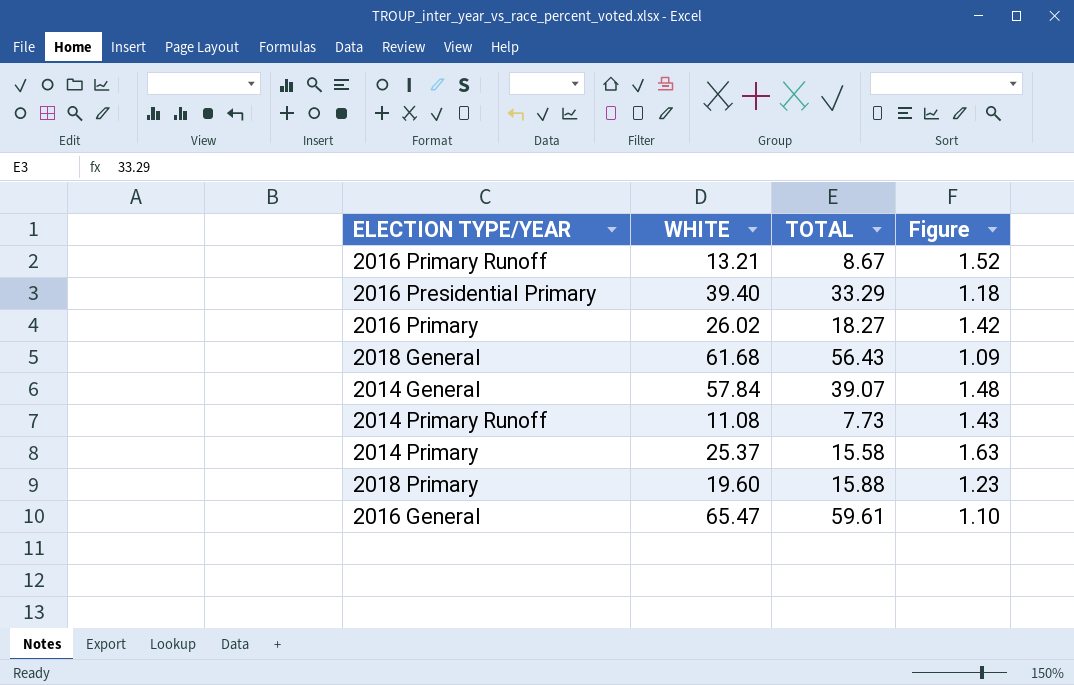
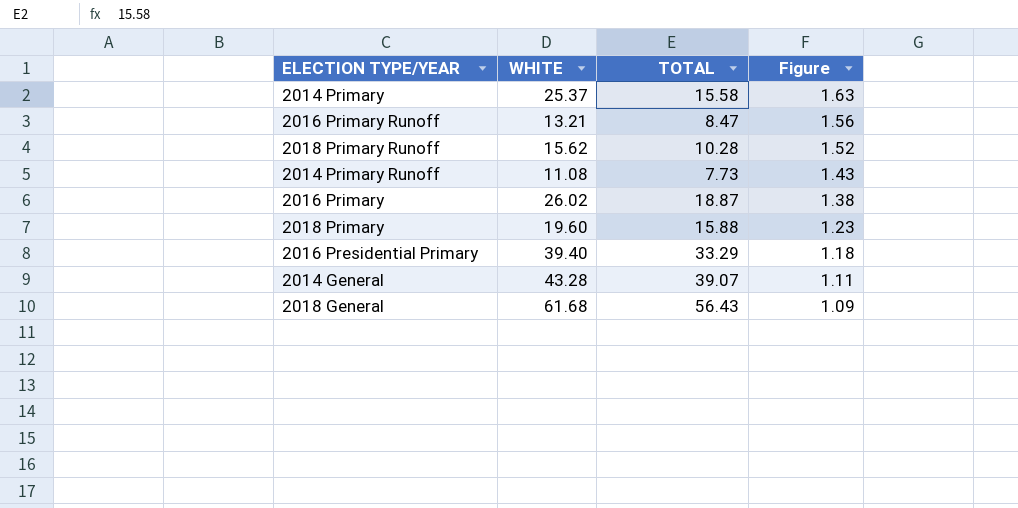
row order: none -> Figure descending
row 2016 General: 65.47 | 59.61 | 1.10 -> none
2016 Primary Runoff | TOTAL: 8.67 -> 8.47
2016 Primary Runoff | Figure: 1.52 -> 1.56
row 2018 Primary Runoff: none -> 15.62 | 10.28 | 1.52
2016 Primary | TOTAL: 18.27 -> 18.87
2016 Primary | Figure: 1.42 -> 1.38
2014 General | WHITE: 57.84 -> 43.28
2014 General | Figure: 1.48 -> 1.11

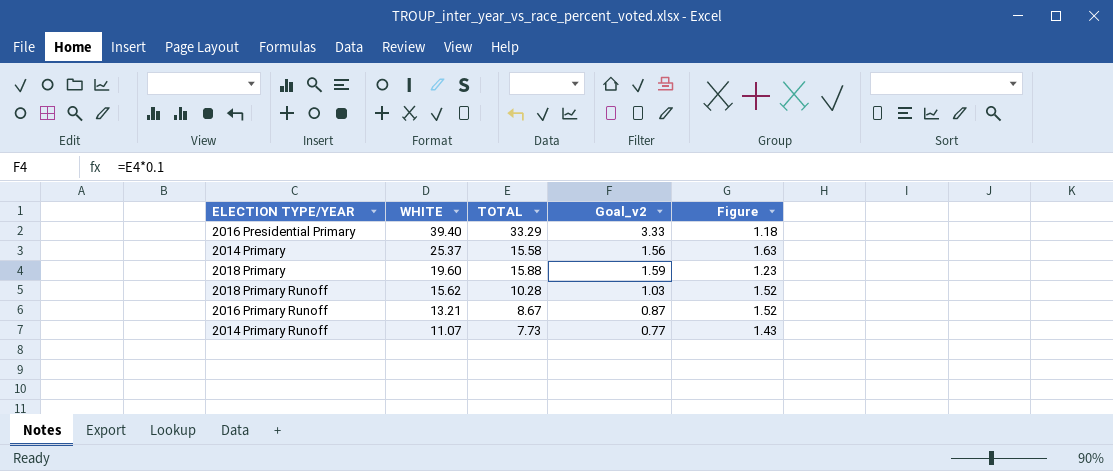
row order: Figure descending -> WHITE descending
column Goal_v2 | formula: none -> [TOTAL] * 0.1
row 2016 Primary: 26.02 | 18.87 | 1.38 -> none
row 2014 General: 43.28 | 39.07 | 1.11 -> none
row 2018 General: 61.68 | 56.43 | 1.09 -> none
2016 Primary Runoff | TOTAL: 8.47 -> 8.67
2016 Primary Runoff | Figure: 1.56 -> 1.52
2014 Primary Runoff | WHITE: 11.08 -> 11.07

